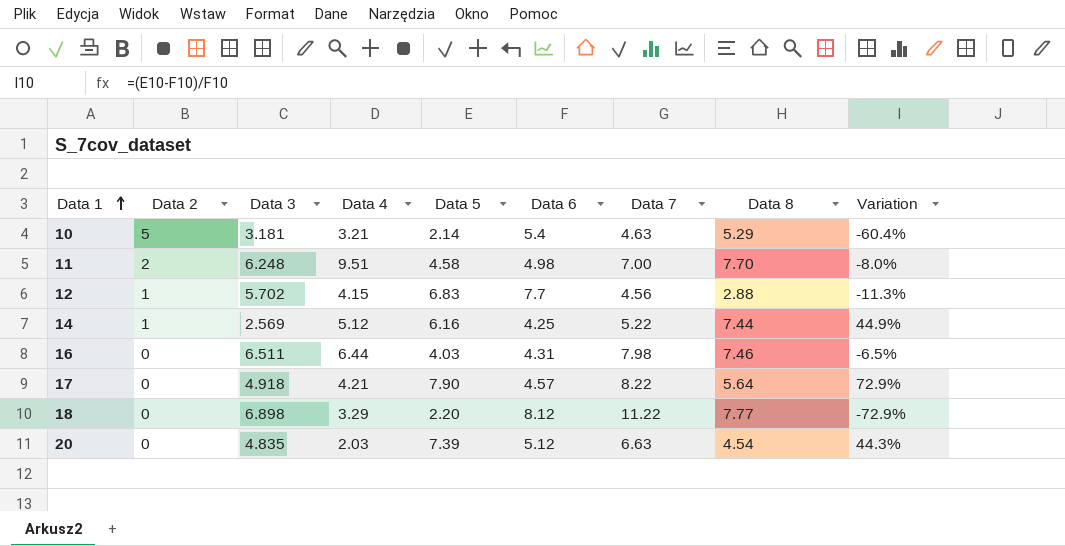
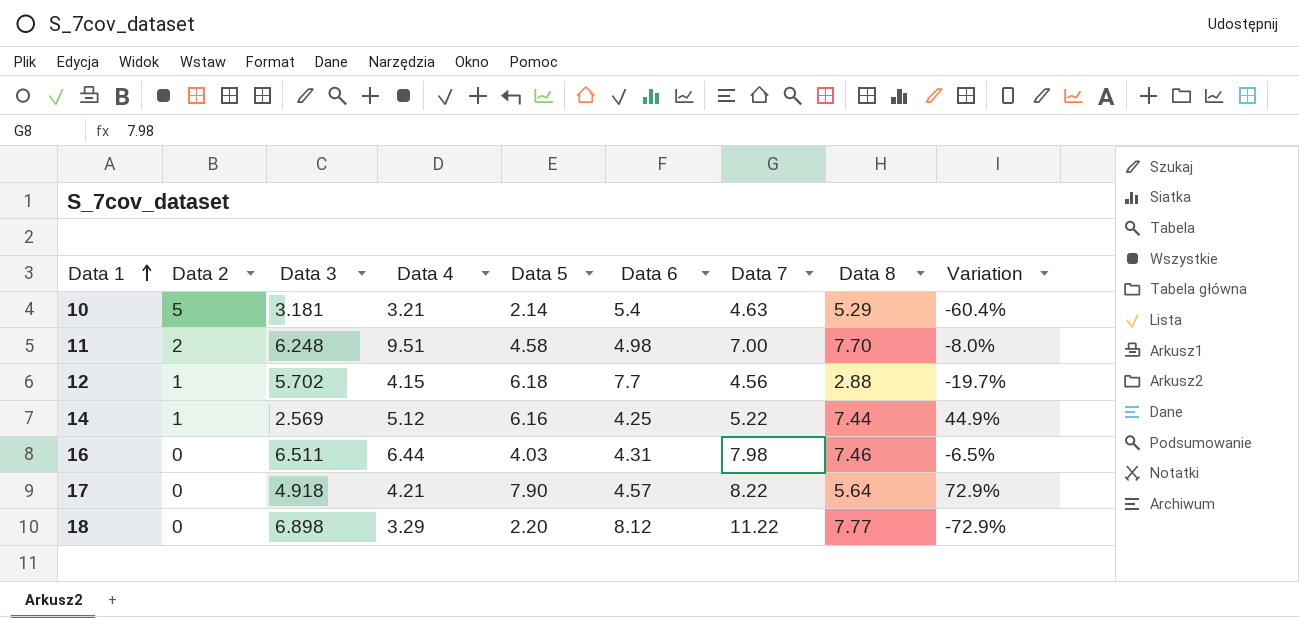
row 20: 0 | 4.835 | 2.03 | 7.39 | 5.12 | 6.63 | 4.54 | 44.3% -> none
12 | Data 5: 6.83 -> 6.18
12 | Variation: -11.3% -> -19.7%

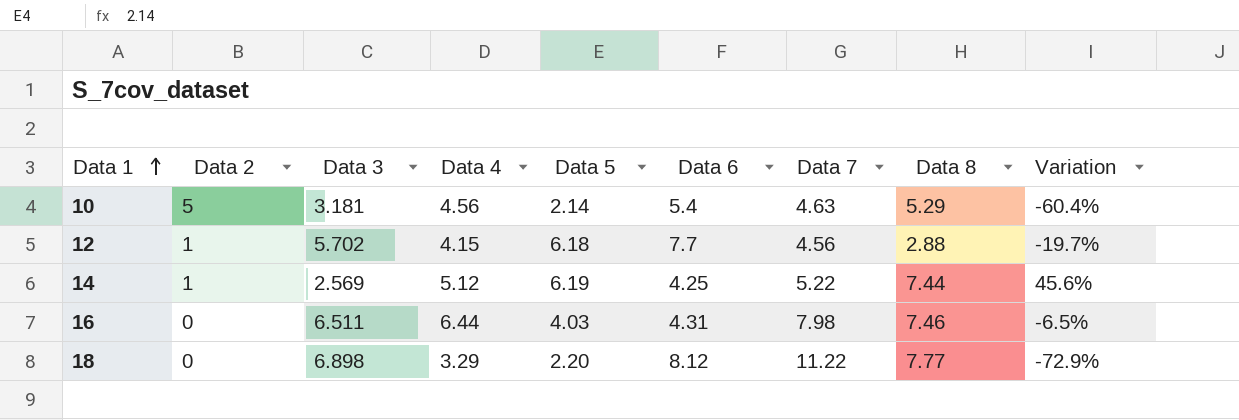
row 11: 2 | 6.248 | 9.51 | 4.58 | 4.98 | 7.00 | 7.70 | -8.0% -> none
row 17: 0 | 4.918 | 4.21 | 7.90 | 4.57 | 8.22 | 5.64 | 72.9% -> none
10 | Data 4: 3.21 -> 4.56
14 | Data 5: 6.16 -> 6.19
14 | Variation: 44.9% -> 45.6%

